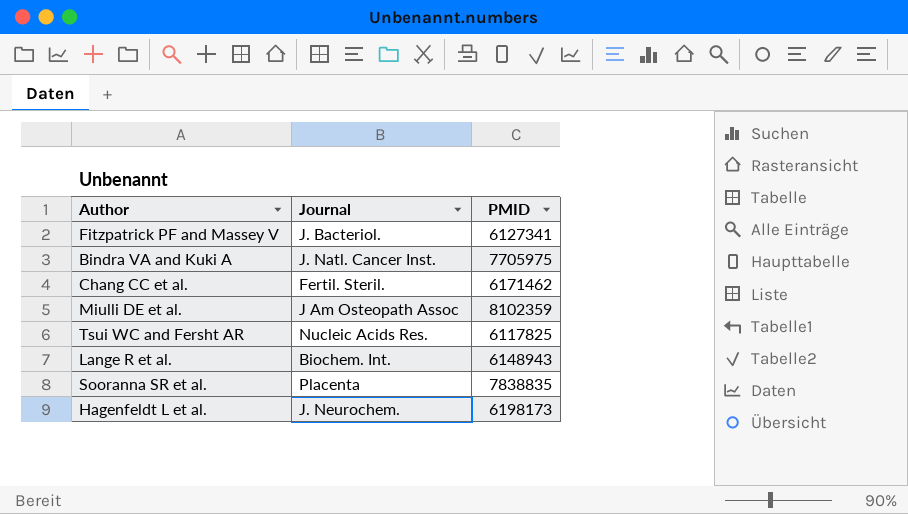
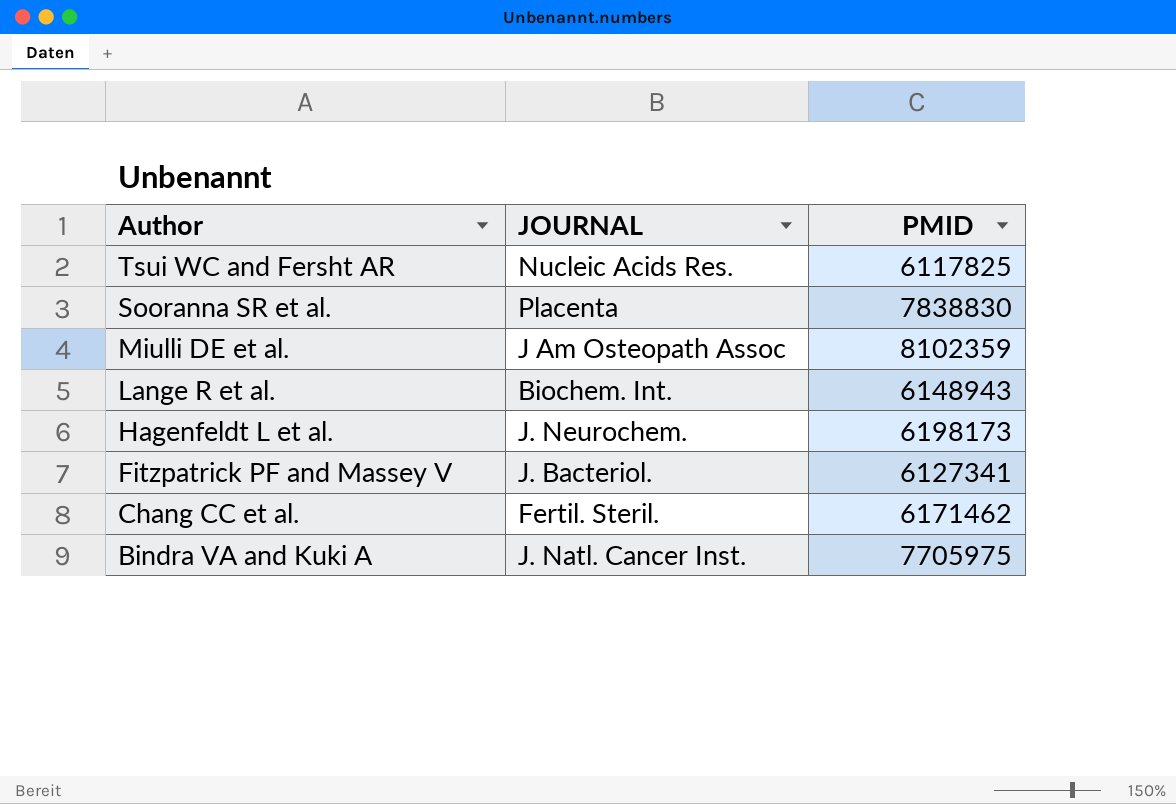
row order: none -> Author descending
column name: Journal -> JOURNAL
Sooranna SR et al. | PMID: 7838835 -> 7838830

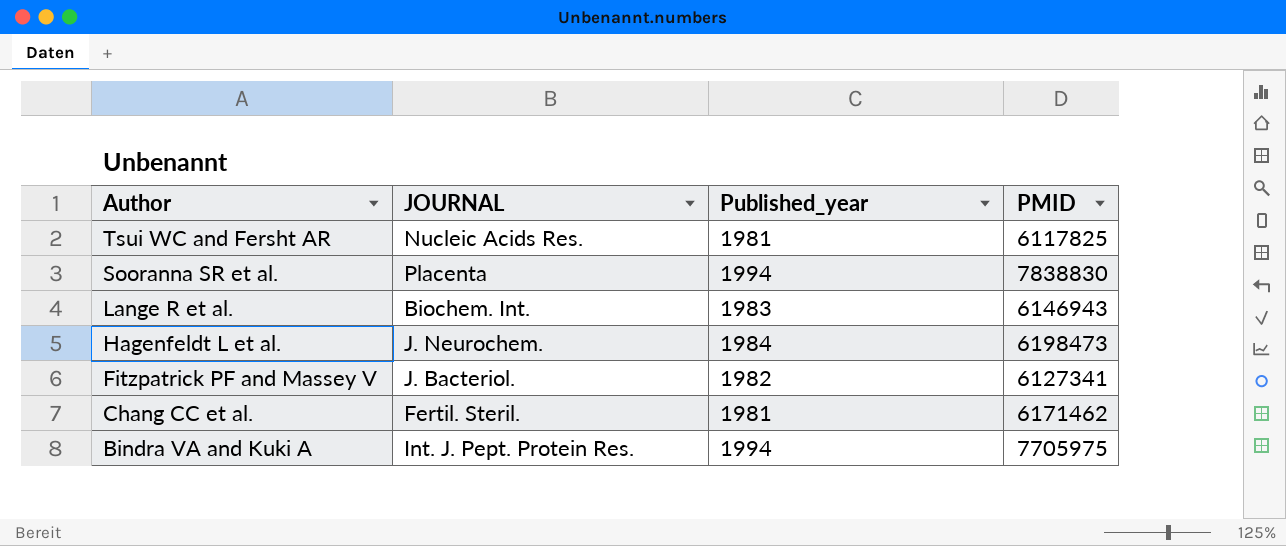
column Published_year | position: none -> 3
row Miulli DE et al.: J Am Osteopath Assoc | 8102359 -> none
Lange R et al. | PMID: 6148943 -> 6146943
Hagenfeldt L et al. | PMID: 6198173 -> 6198473
Bindra VA and Kuki A | JOURNAL: J. Natl. Cancer Inst. -> Int. J. Pept. Protein Res.

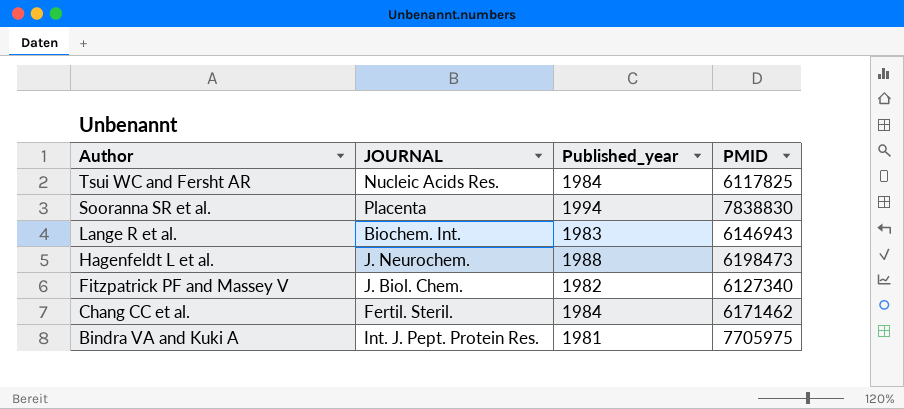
Tsui WC and Fersht AR | Published_year: 1981 -> 1984
Hagenfeldt L et al. | Published_year: 1984 -> 1988
Fitzpatrick PF and Massey V | JOURNAL: J. Bacteriol. -> J. Biol. Chem.
Fitzpatrick PF and Massey V | PMID: 6127341 -> 6127340
Chang CC et al. | Published_year: 1981 -> 1984
Bindra VA and Kuki A | Published_year: 1994 -> 1981

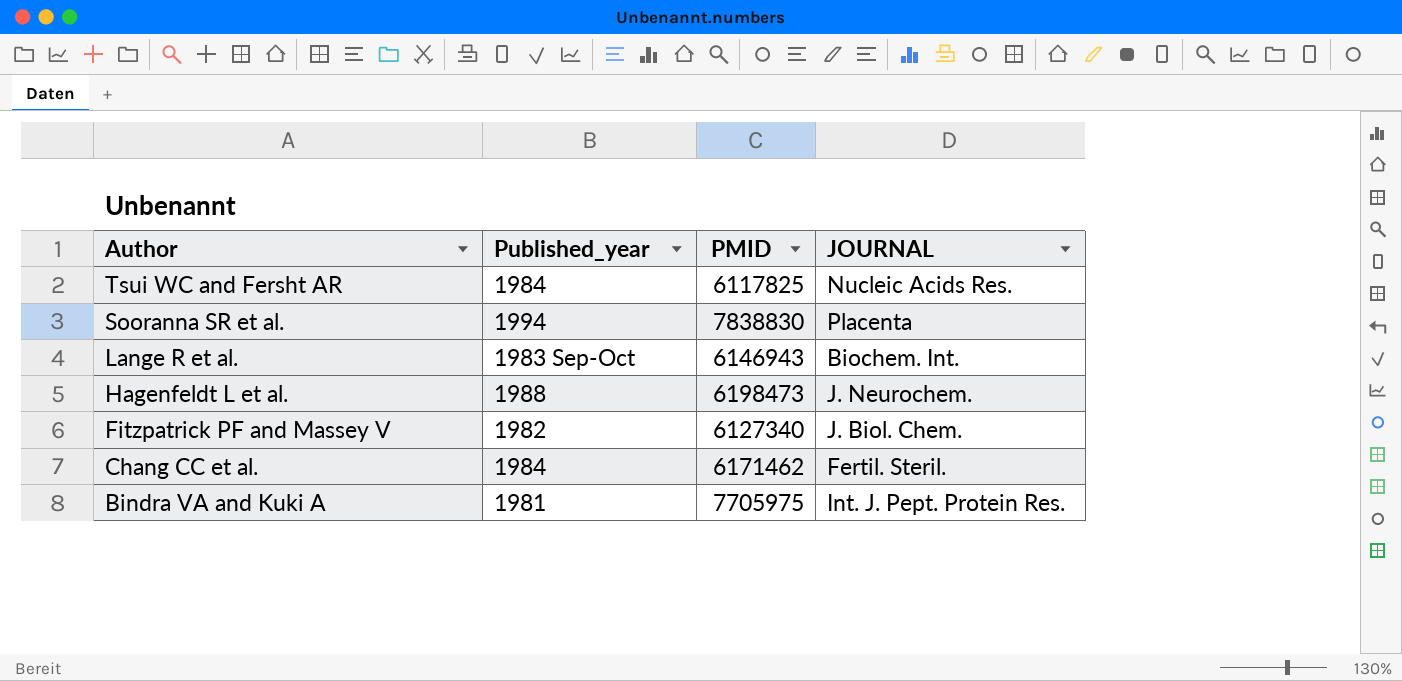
column JOURNAL | position: 2 -> 4
Lange R et al. | Published_year: 1983 -> 1983 Sep-Oct

